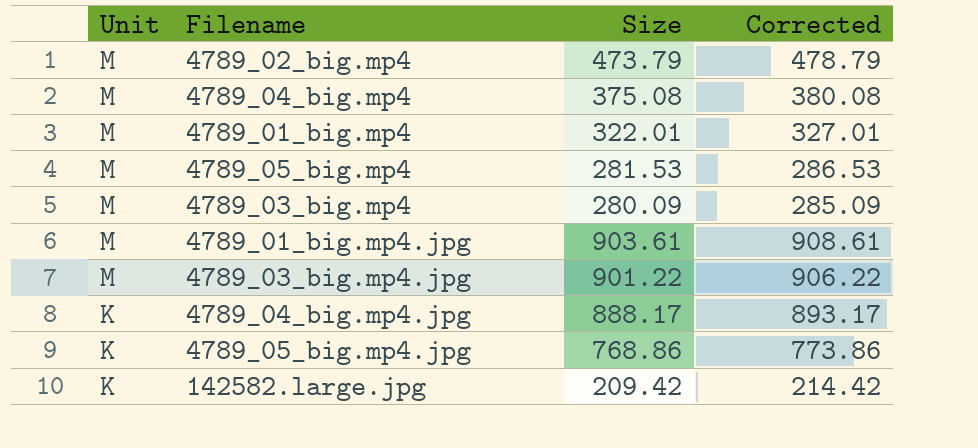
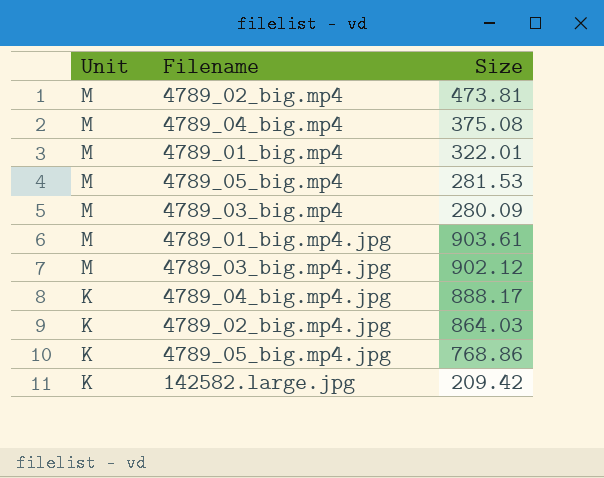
column Corrected | formula: [Size] + 5 -> none
4789_02_big.mp4 | Size: 473.79 -> 473.81
4789_03_big.mp4.jpg | Size: 901.22 -> 902.12
row 4789_02_big.mp4.jpg: none -> K | 864.03

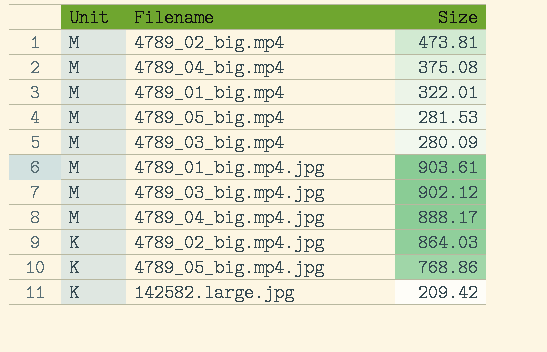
4789_04_big.mp4.jpg | Unit: K -> M

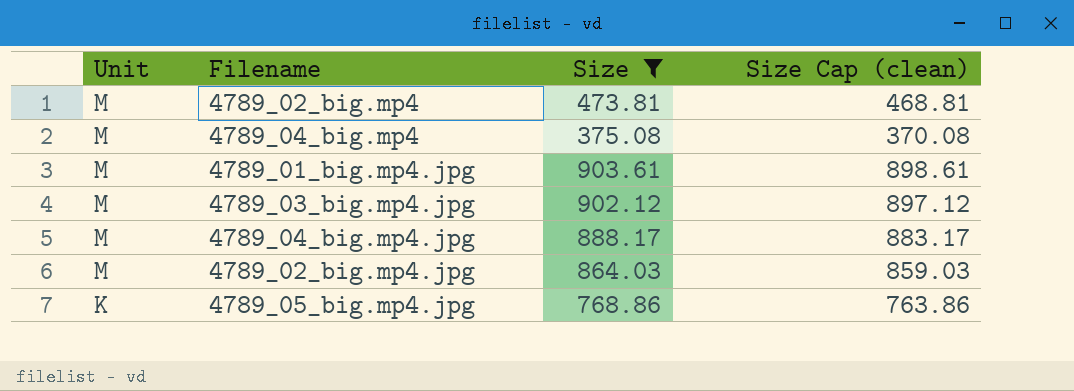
filter: none -> Size >= 375.08
column Size Cap (clean) | formula: none -> [Size] - 5
4789_02_big.mp4.jpg | Unit: K -> M

